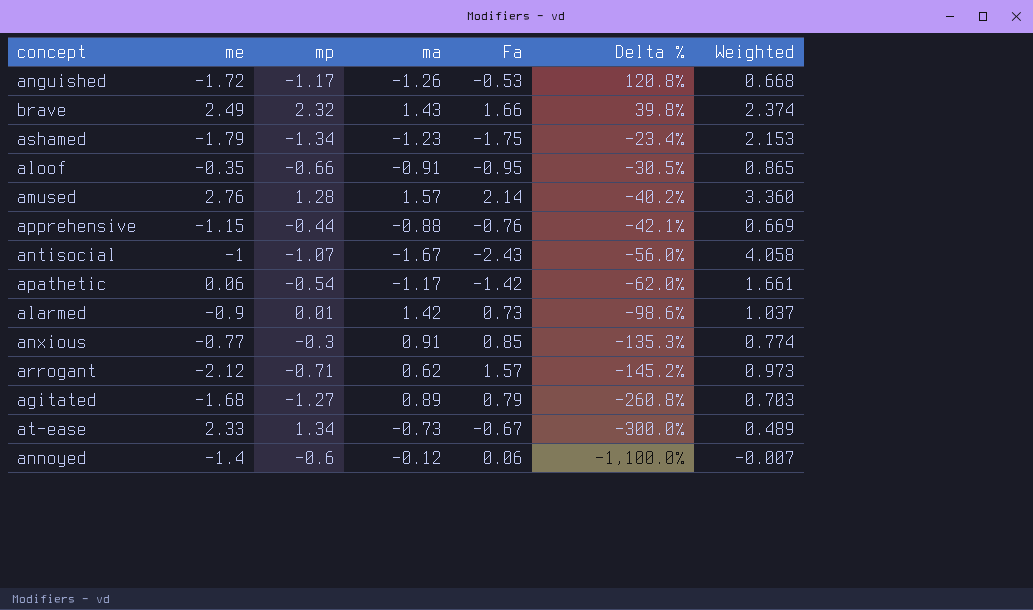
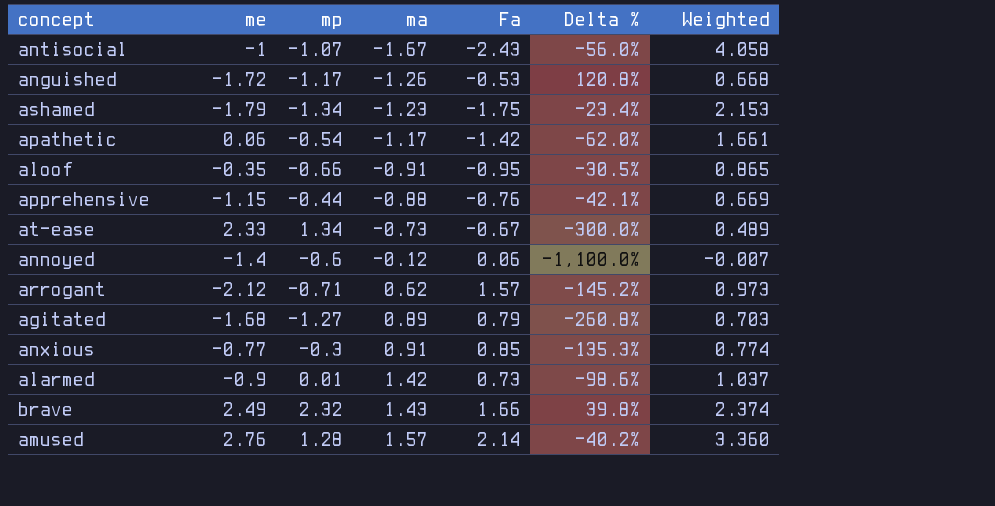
row order: Delta % descending -> ma ascending

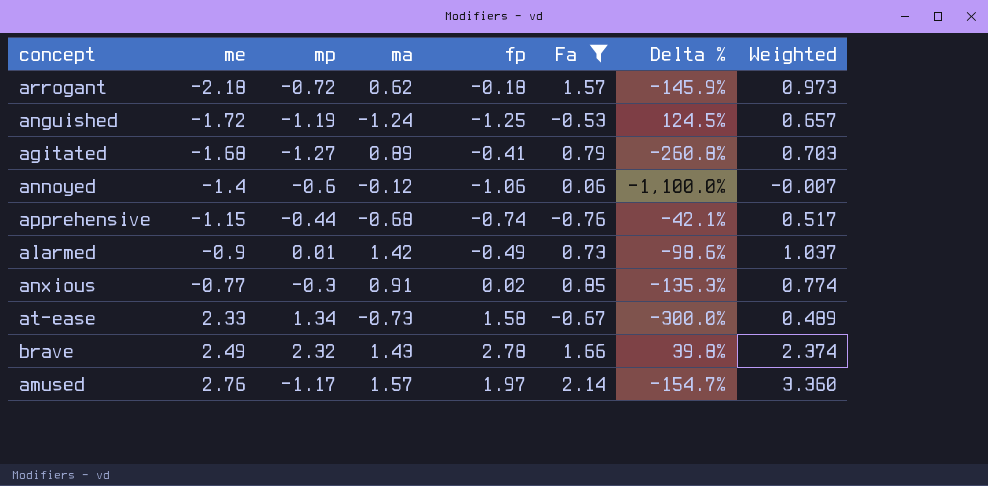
filter: none -> Fa >= -0.76
row order: ma ascending -> me ascending
column fp | position: none -> 5
arrogant | me: -2.12 -> -2.18
arrogant | mp: -0.71 -> -0.72
arrogant | Delta %: -145.2% -> -145.9%
anguished | mp: -1.17 -> -1.19
anguished | ma: -1.26 -> -1.24
anguished | Delta %: 120.8% -> 124.5%
anguished | Weighted: 0.668 -> 0.657
apprehensive | ma: -0.88 -> -0.68
apprehensive | Weighted: 0.669 -> 0.517
amused | mp: 1.28 -> -1.17
amused | Delta %: -40.2% -> -154.7%

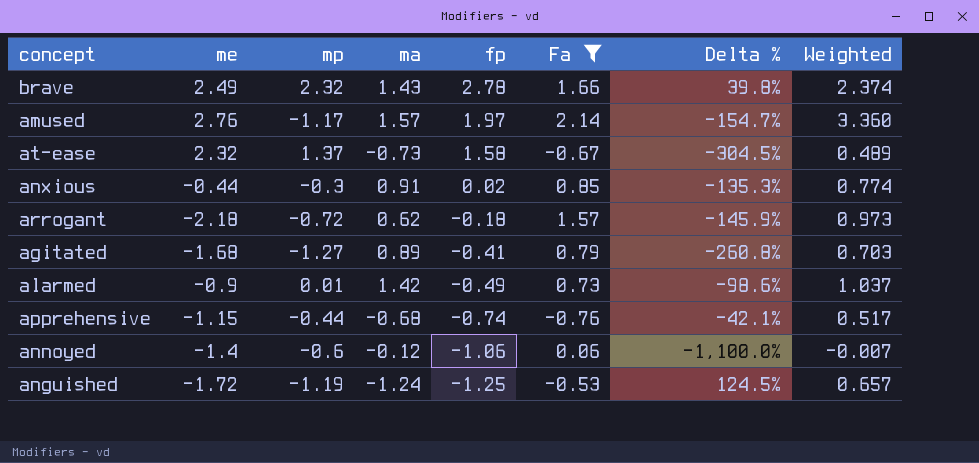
row order: me ascending -> fp descending
at-ease | me: 2.33 -> 2.32
at-ease | mp: 1.34 -> 1.37
at-ease | Delta %: -300.0% -> -304.5%
anxious | me: -0.77 -> -0.44

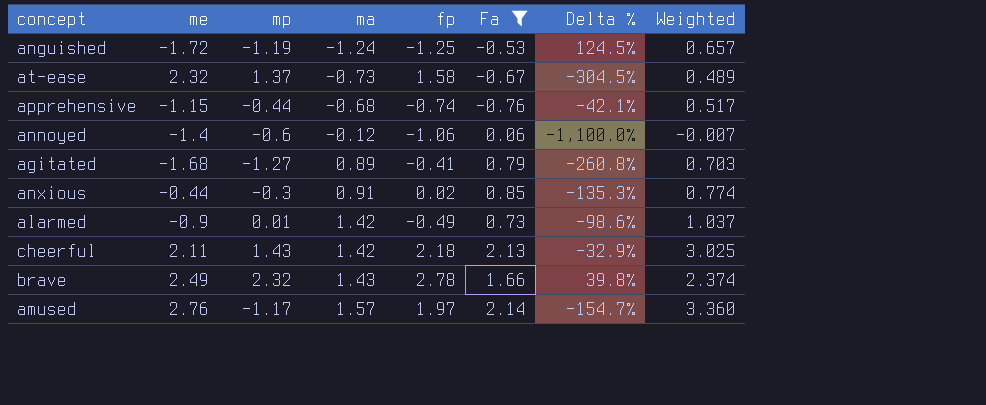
row order: fp descending -> ma ascending
row arrogant: -2.18 | -0.72 | 0.62 | -0.18 | 1.57 | -145.9% | 0.973 -> none
row cheerful: none -> 2.11 | 1.43 | 1.42 | 2.18 | 2.13 | -32.9% | 3.025

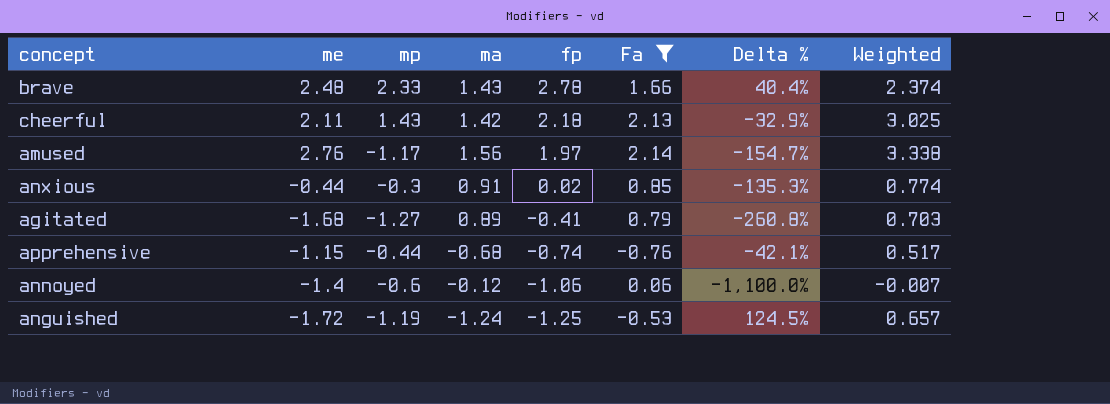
row order: ma ascending -> fp descending
row at-ease: 2.32 | 1.37 | -0.73 | 1.58 | -0.67 | -304.5% | 0.489 -> none
row alarmed: -0.9 | 0.01 | 1.42 | -0.49 | 0.73 | -98.6% | 1.037 -> none
brave | me: 2.49 -> 2.48
brave | mp: 2.32 -> 2.33
brave | Delta %: 39.8% -> 40.4%
amused | ma: 1.57 -> 1.56
amused | Weighted: 3.360 -> 3.338

